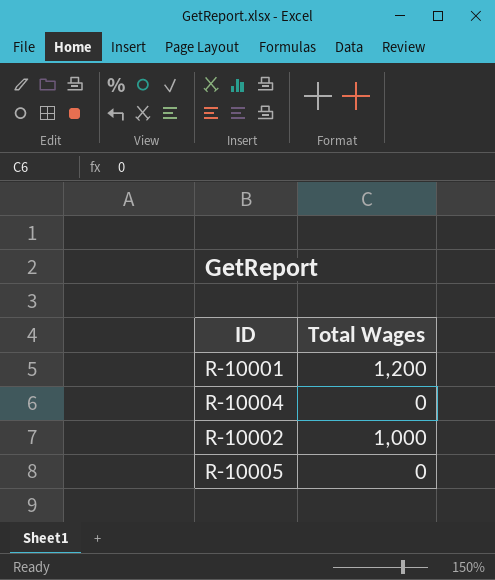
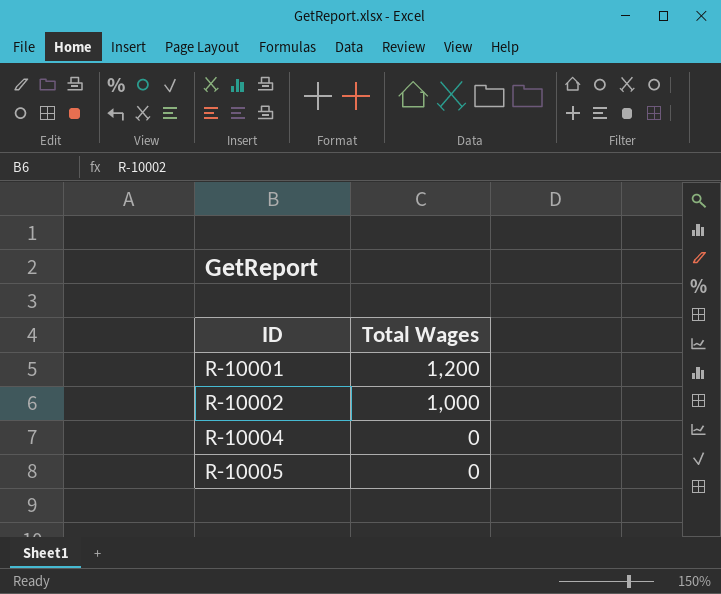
row order: none -> ID ascending

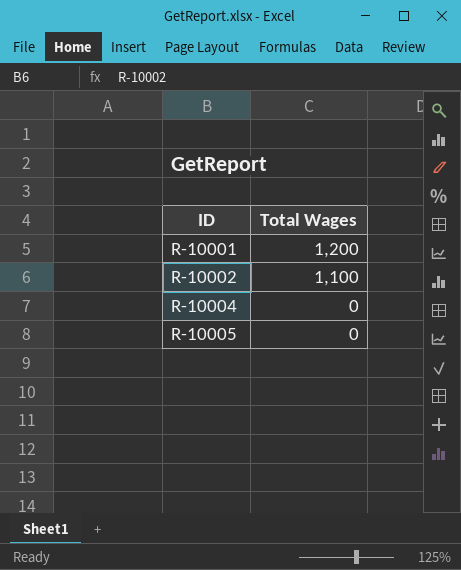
R-10002 | Total Wages: 1,000 -> 1,100

